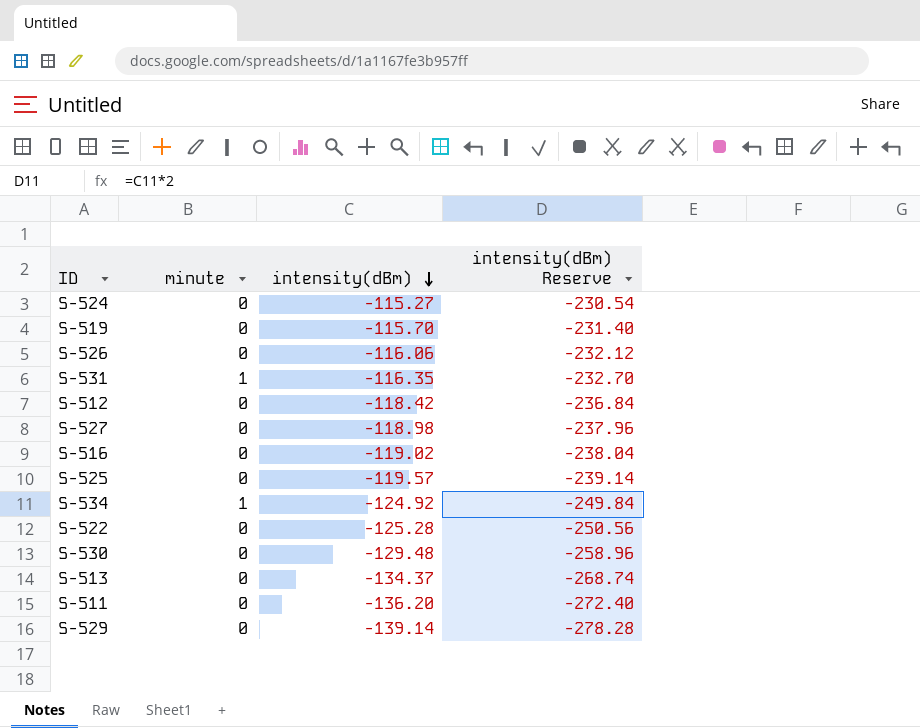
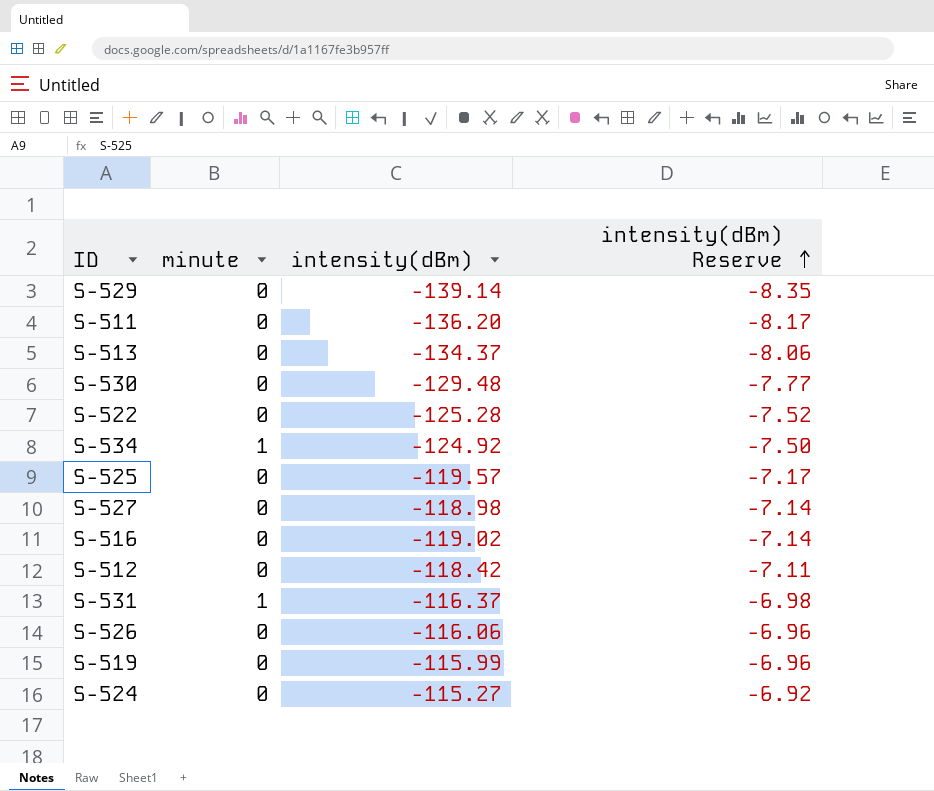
row order: intensity(dBm) descending -> intensity(dBm) Reserve ascending
column intensity(dBm) Reserve | formula: [intensity(dBm)] * 2 -> [intensity(dBm)] * 0.06
S-531 | intensity(dBm): -116.35 -> -116.37
S-519 | intensity(dBm): -115.70 -> -115.99

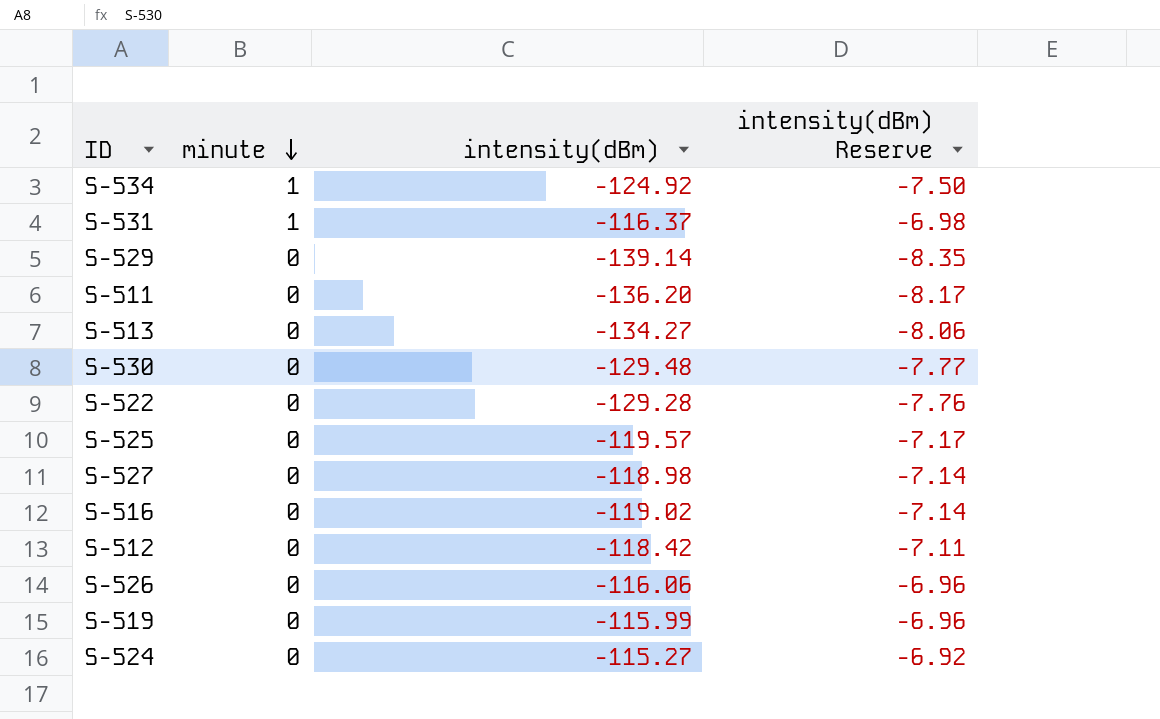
row order: intensity(dBm) Reserve ascending -> minute descending
S-513 | intensity(dBm): -134.37 -> -134.27
S-522 | intensity(dBm): -125.28 -> -129.28
S-522 | intensity(dBm) Reserve: -7.52 -> -7.76

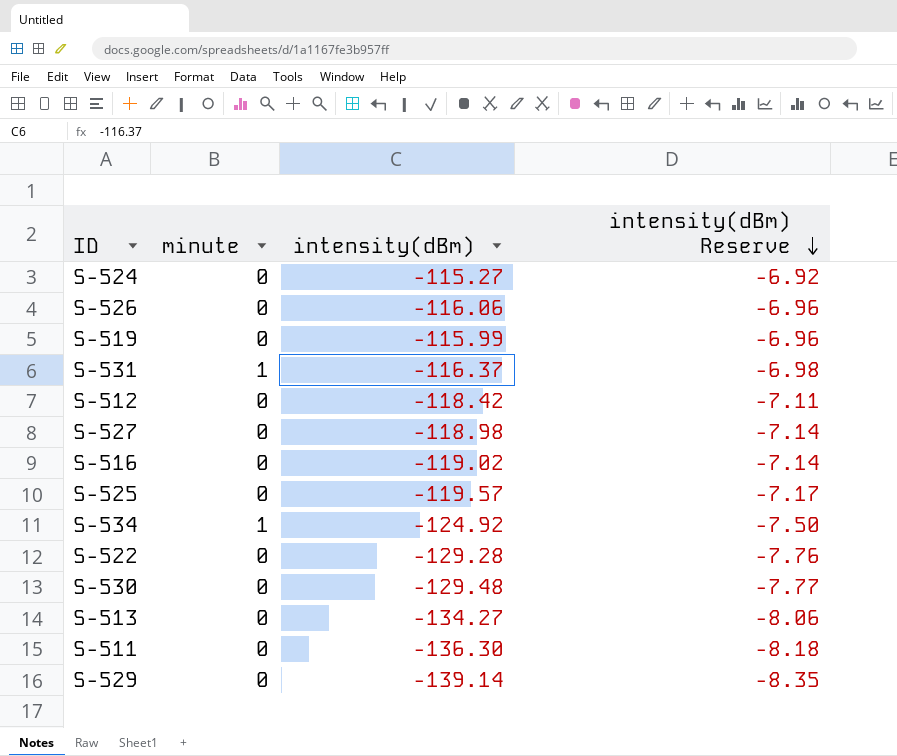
row order: minute descending -> intensity(dBm) Reserve descending
S-511 | intensity(dBm): -136.20 -> -136.30
S-511 | intensity(dBm) Reserve: -8.17 -> -8.18

